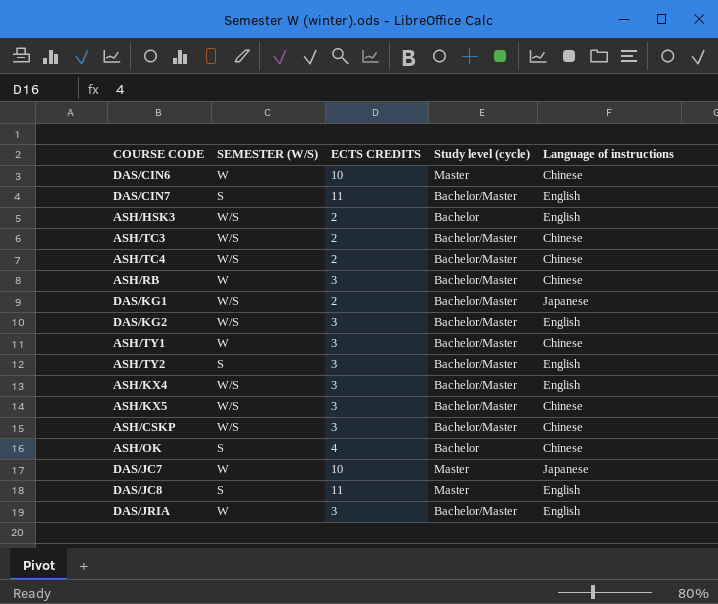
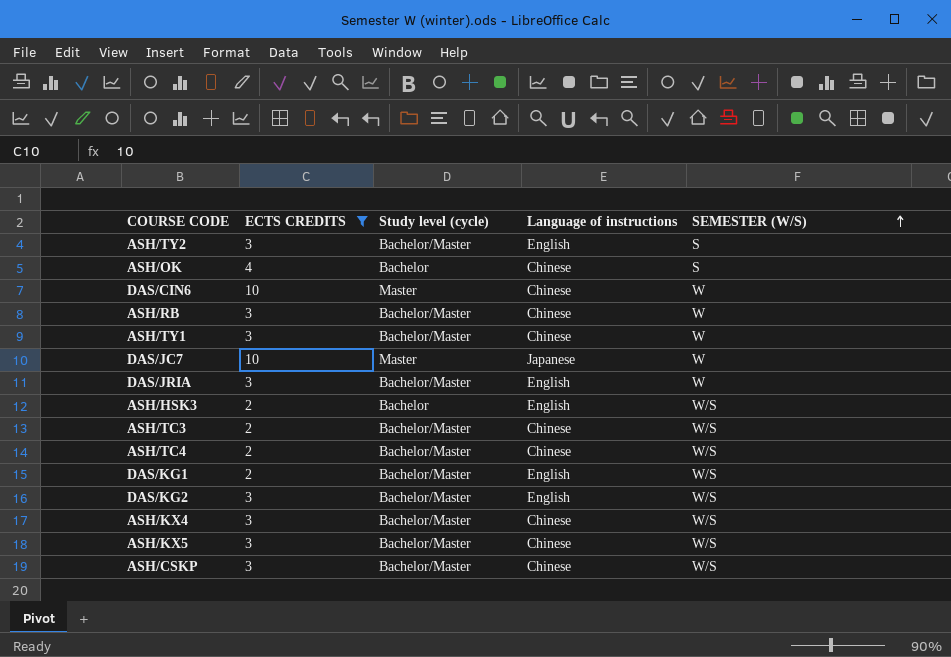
filter: none -> ECTS CREDITS != 11
row order: none -> SEMESTER (W/S) ascending
column SEMESTER (W/S) | position: 2 -> 5
DAS/KG1 | Language of instructions: Japanese -> English
ASH/KX4 | Language of instructions: English -> Chinese

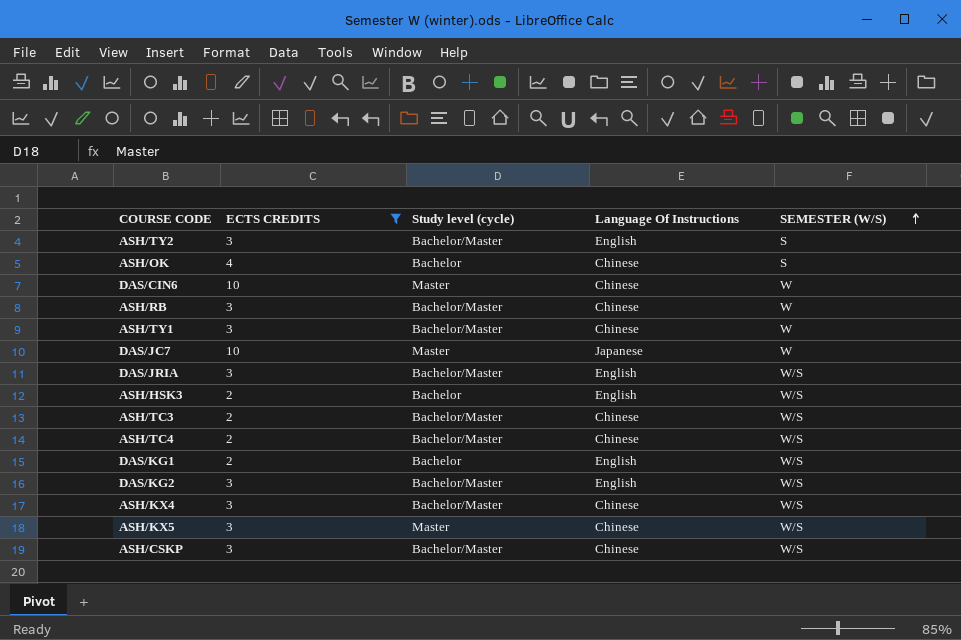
column name: Language of instructions -> Language Of Instructions
DAS/JRIA | SEMESTER (W/S): W -> W/S
DAS/KG1 | Study level (cycle): Bachelor/Master -> Bachelor
ASH/KX5 | Study level (cycle): Bachelor/Master -> Master

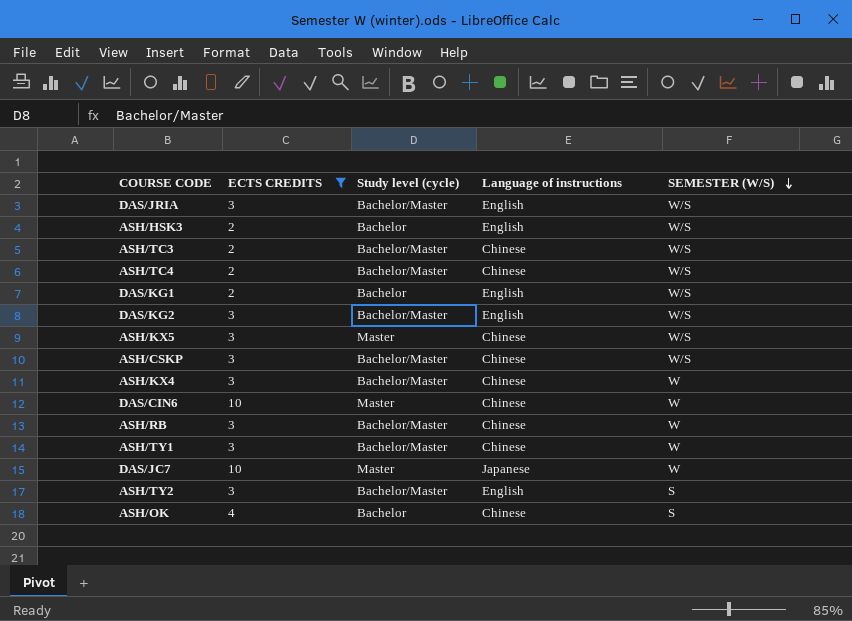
row order: SEMESTER (W/S) ascending -> SEMESTER (W/S) descending
column name: Language Of Instructions -> Language of instructions
ASH/KX4 | SEMESTER (W/S): W/S -> W

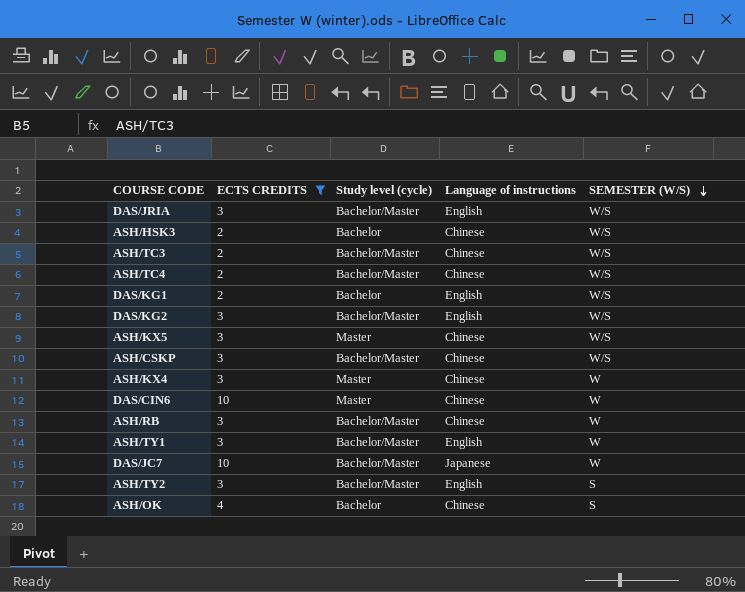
ASH/HSK3 | Language of instructions: English -> Chinese
ASH/KX4 | Study level (cycle): Bachelor/Master -> Master
ASH/TY1 | Language of instructions: Chinese -> English
DAS/JC7 | Study level (cycle): Master -> Bachelor/Master

